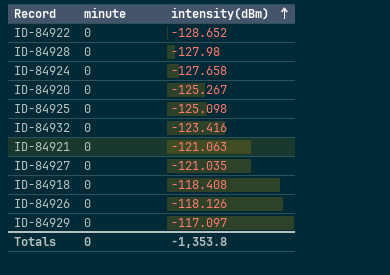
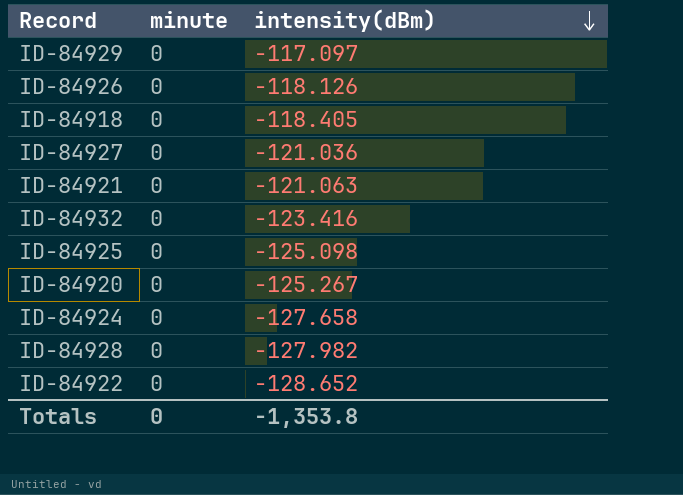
row order: intensity(dBm) ascending -> intensity(dBm) descending
ID-84918 | intensity(dBm): -118.408 -> -118.405
ID-84927 | intensity(dBm): -121.035 -> -121.036
ID-84928 | intensity(dBm): -127.98 -> -127.982

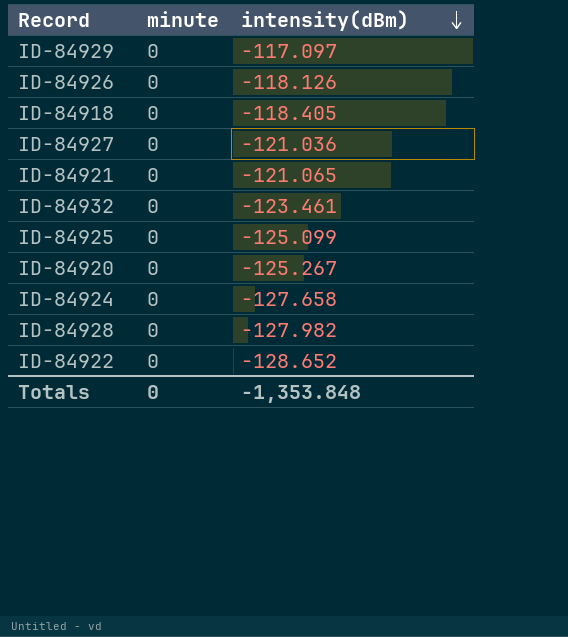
ID-84921 | intensity(dBm): -121.063 -> -121.065
ID-84932 | intensity(dBm): -123.416 -> -123.461
ID-84925 | intensity(dBm): -125.098 -> -125.099
Totals | intensity(dBm): -1,353.8 -> -1,353.848

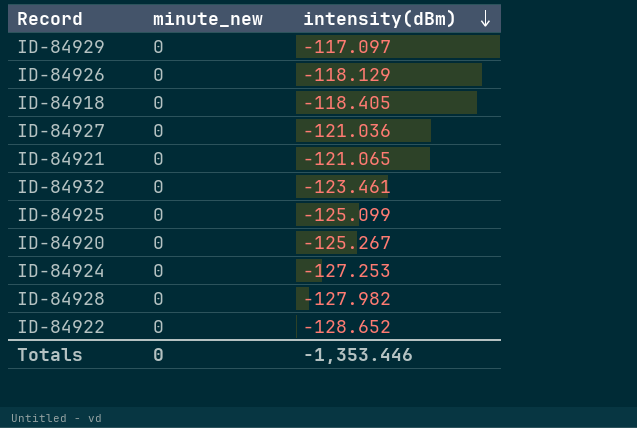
column name: minute -> minute_new
ID-84926 | intensity(dBm): -118.126 -> -118.129
ID-84924 | intensity(dBm): -127.658 -> -127.253
Totals | intensity(dBm): -1,353.848 -> -1,353.446

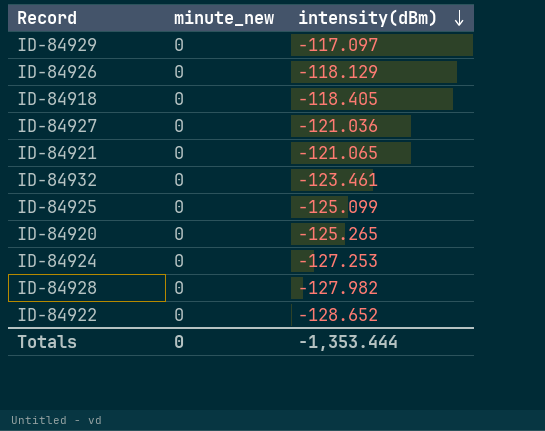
ID-84920 | intensity(dBm): -125.267 -> -125.265
Totals | intensity(dBm): -1,353.446 -> -1,353.444

